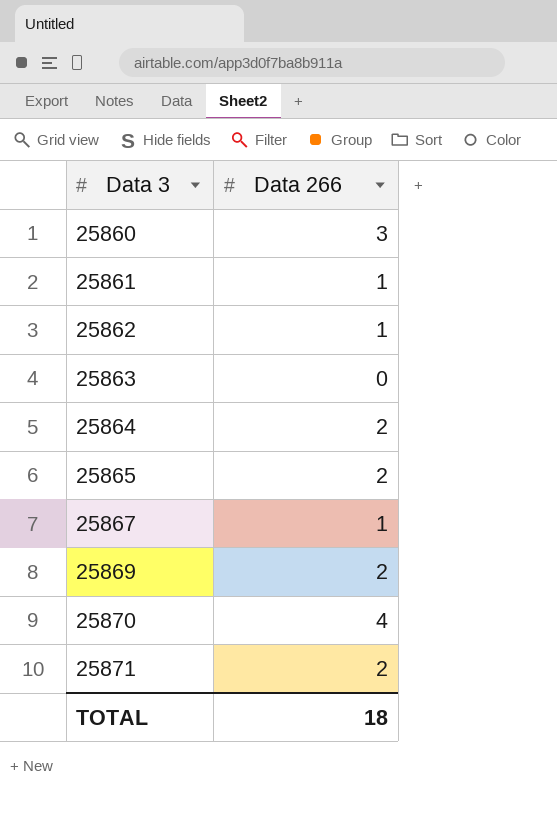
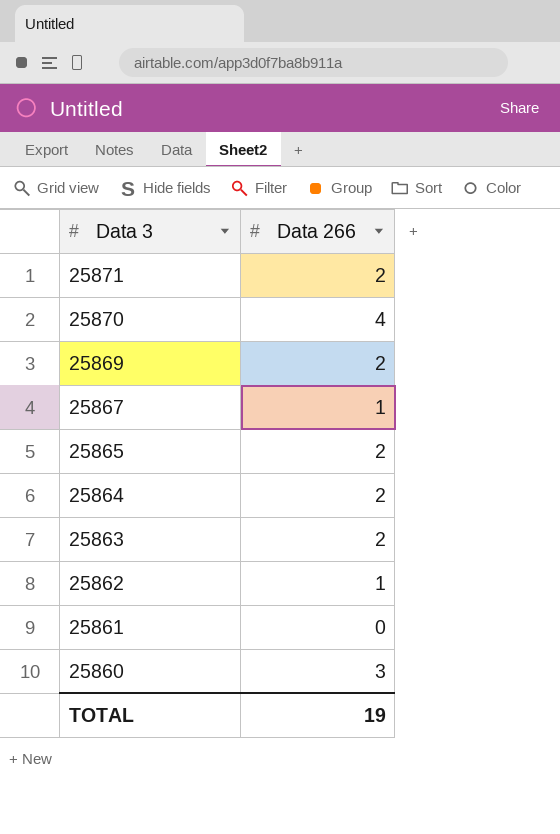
row order: Data 3 ascending -> Data 3 descending
25863 | Data 266: 0 -> 2
25861 | Data 266: 1 -> 0
TOTAL | Data 266: 18 -> 19

